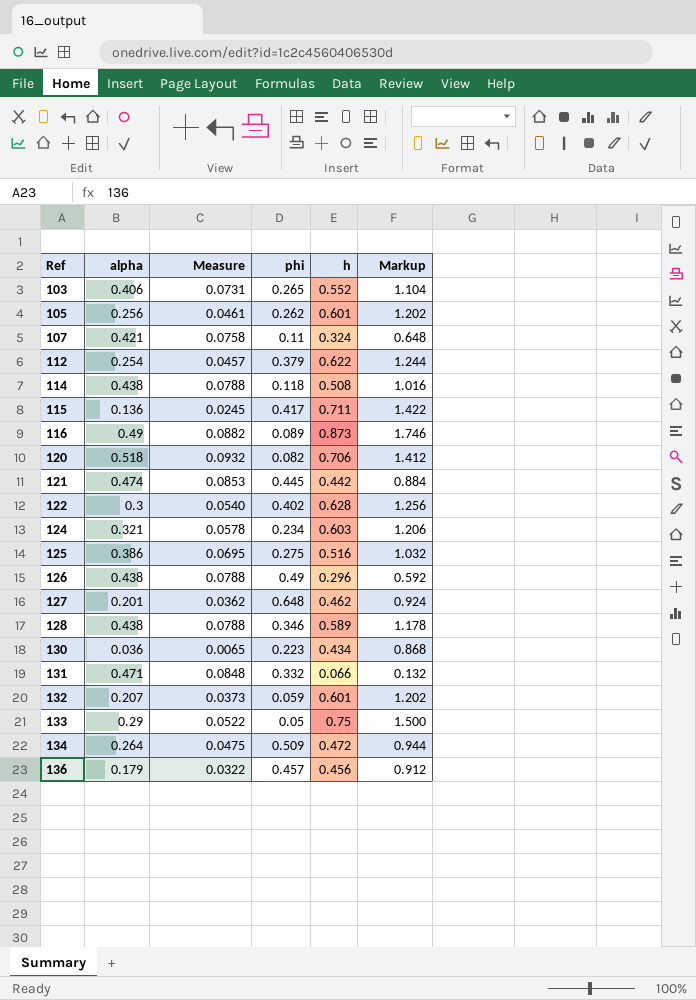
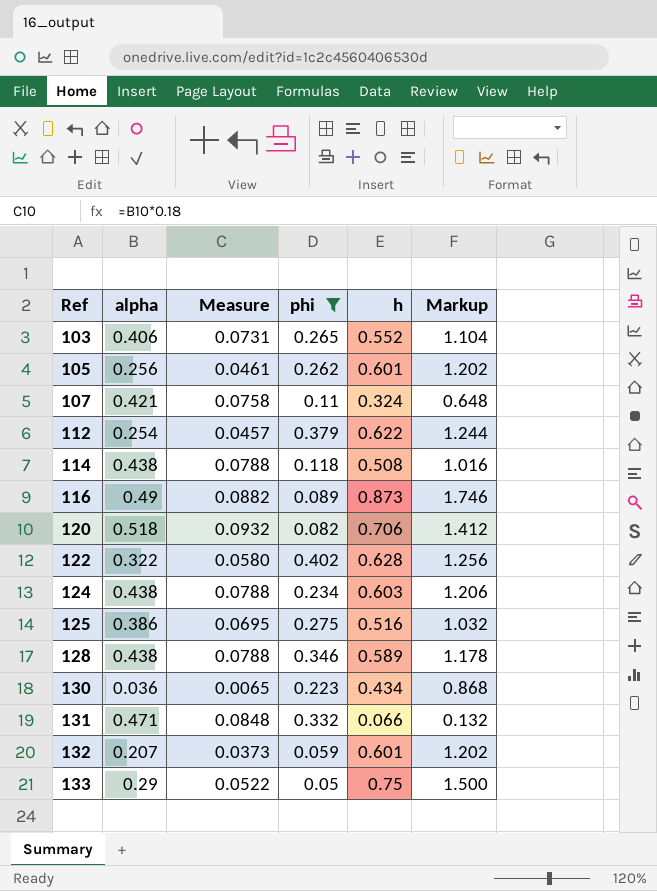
filter: none -> phi <= 0.402
122 | alpha: 0.3 -> 0.322
122 | Measure: 0.0540 -> 0.0580
124 | alpha: 0.321 -> 0.438
124 | Measure: 0.0578 -> 0.0788

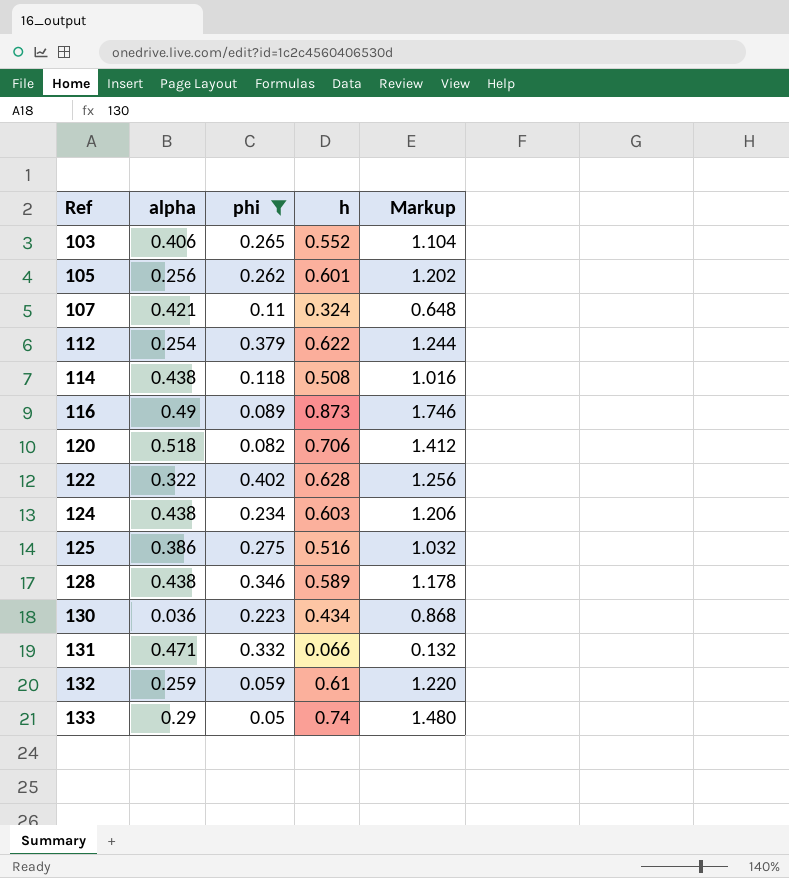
column Measure | formula: [alpha] * 0.18 -> none
132 | alpha: 0.207 -> 0.259
132 | h: 0.601 -> 0.61
132 | Markup: 1.202 -> 1.220
133 | h: 0.75 -> 0.74
133 | Markup: 1.500 -> 1.480

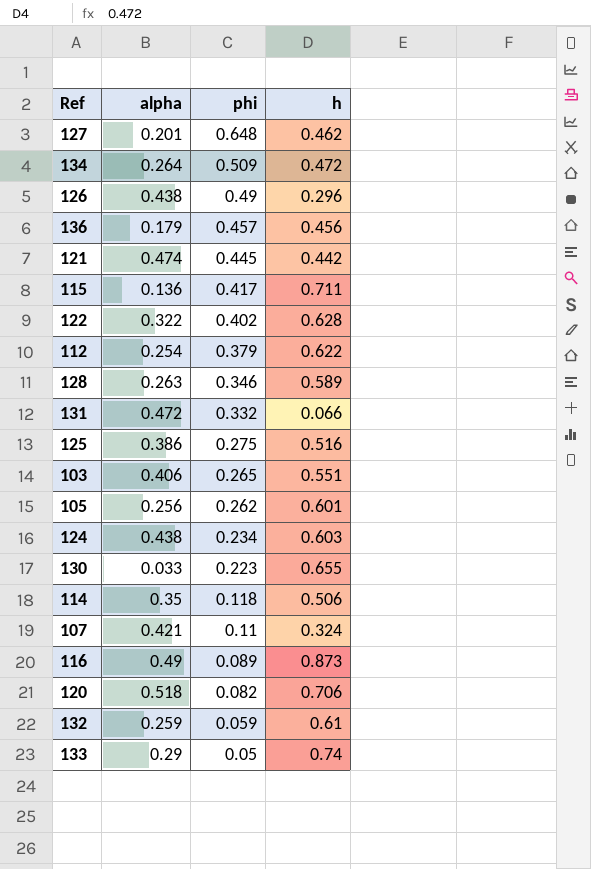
filter: phi <= 0.402 -> none
row order: Ref ascending -> phi descending
column Markup | formula: [h] * 2 -> none
128 | alpha: 0.438 -> 0.263
131 | alpha: 0.471 -> 0.472
103 | h: 0.552 -> 0.551
130 | alpha: 0.036 -> 0.033
130 | h: 0.434 -> 0.655
114 | alpha: 0.438 -> 0.35
114 | h: 0.508 -> 0.506

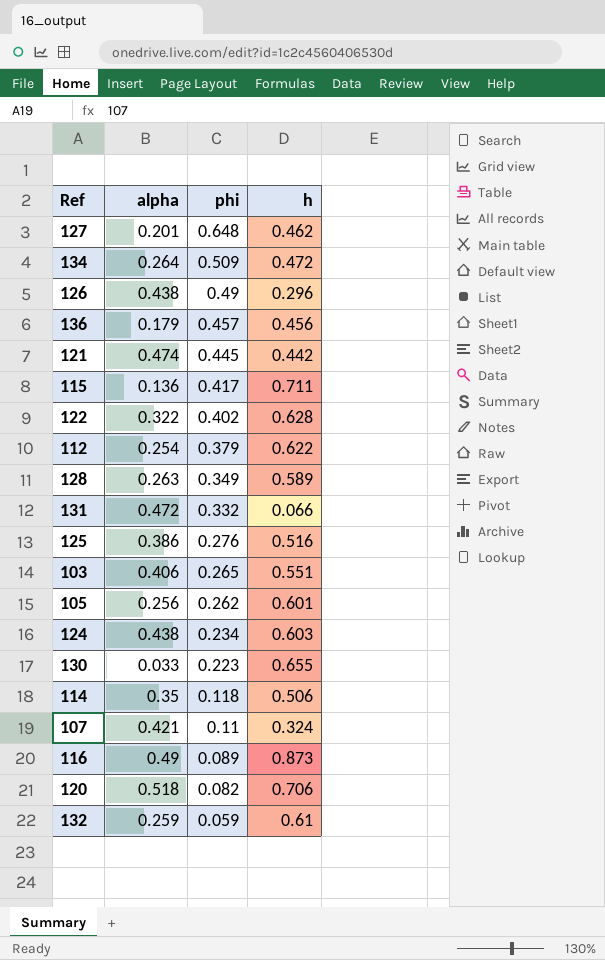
row 133: 0.29 | 0.05 | 0.74 -> none
128 | phi: 0.346 -> 0.349
125 | phi: 0.275 -> 0.276

